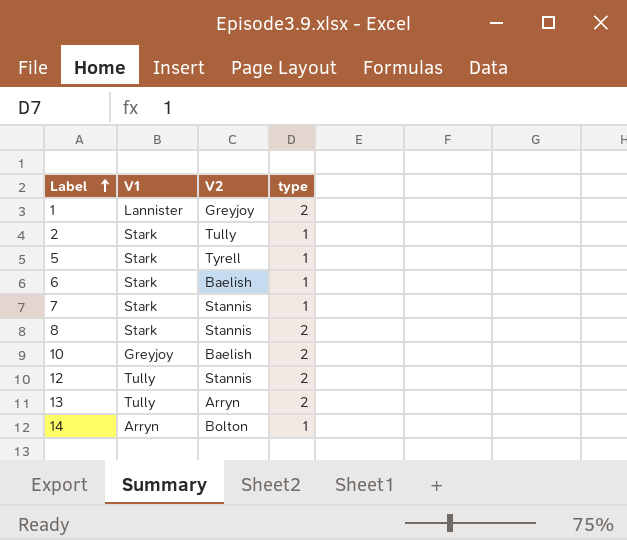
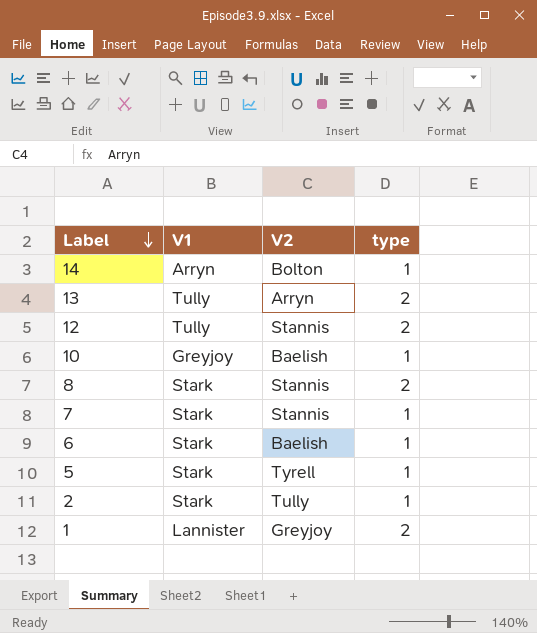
row order: Label ascending -> Label descending
10 | type: 2 -> 1

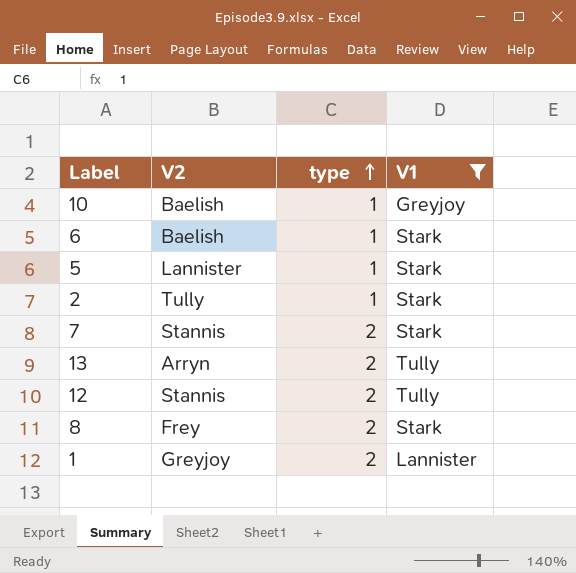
filter: none -> V1 != Arryn
row order: Label descending -> type ascending
column V1 | position: 2 -> 4
5 | V2: Tyrell -> Lannister
7 | type: 1 -> 2
8 | V2: Stannis -> Frey

